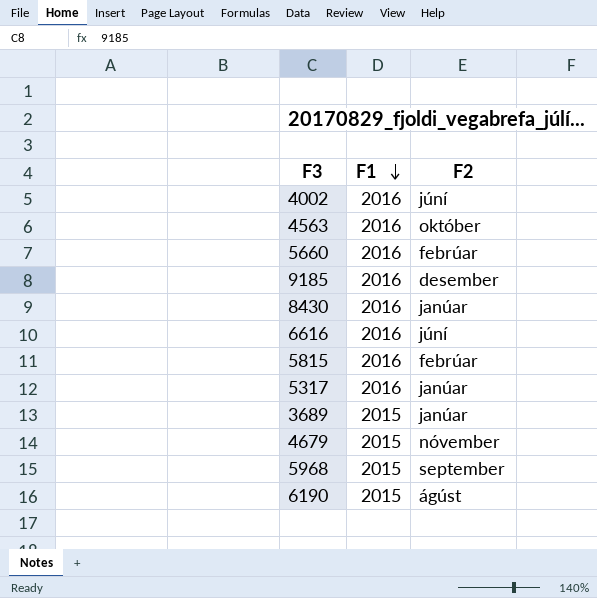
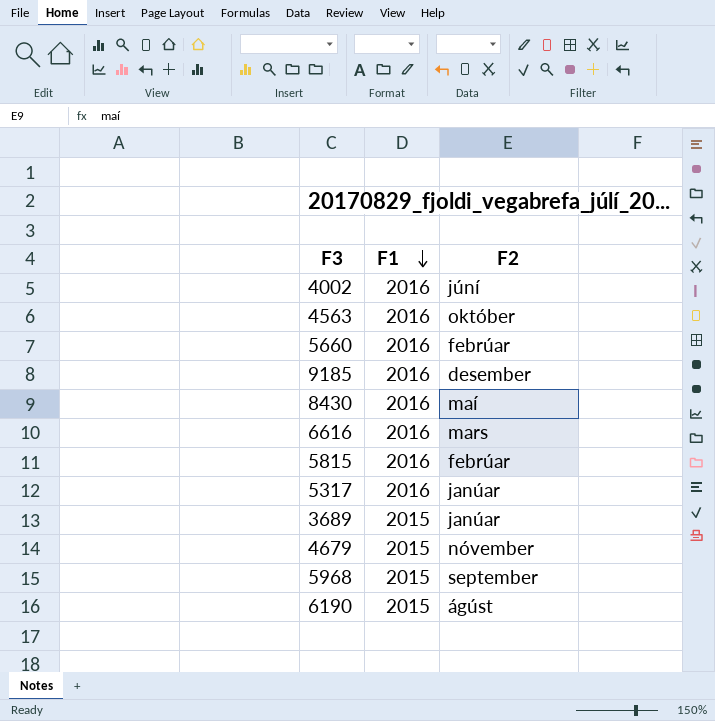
8430 | F2: janúar -> maí
6616 | F2: júní -> mars

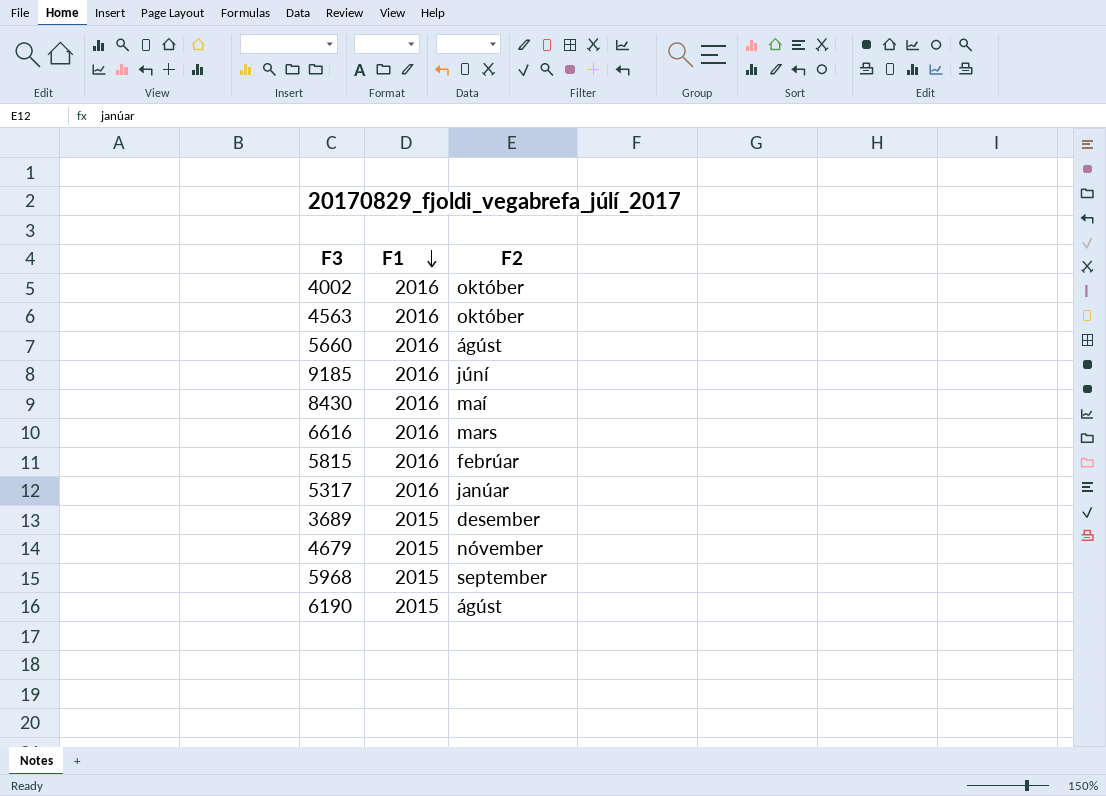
4002 | F2: júní -> október
5660 | F2: febrúar -> ágúst
9185 | F2: desember -> júní
3689 | F2: janúar -> desember

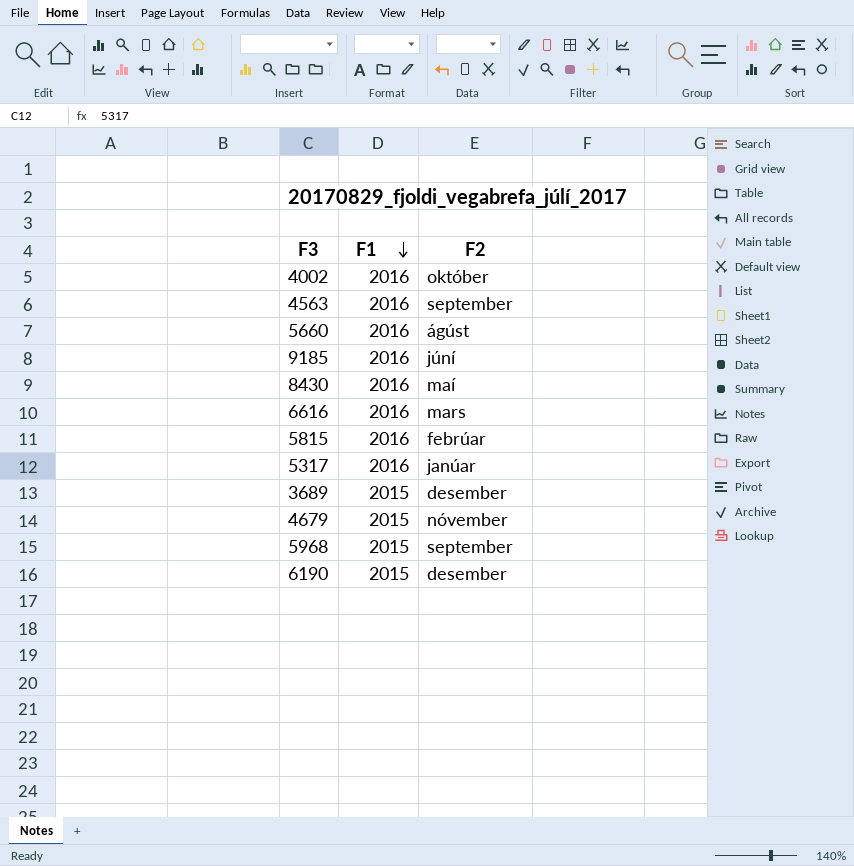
4563 | F2: október -> september
6190 | F2: ágúst -> desember

